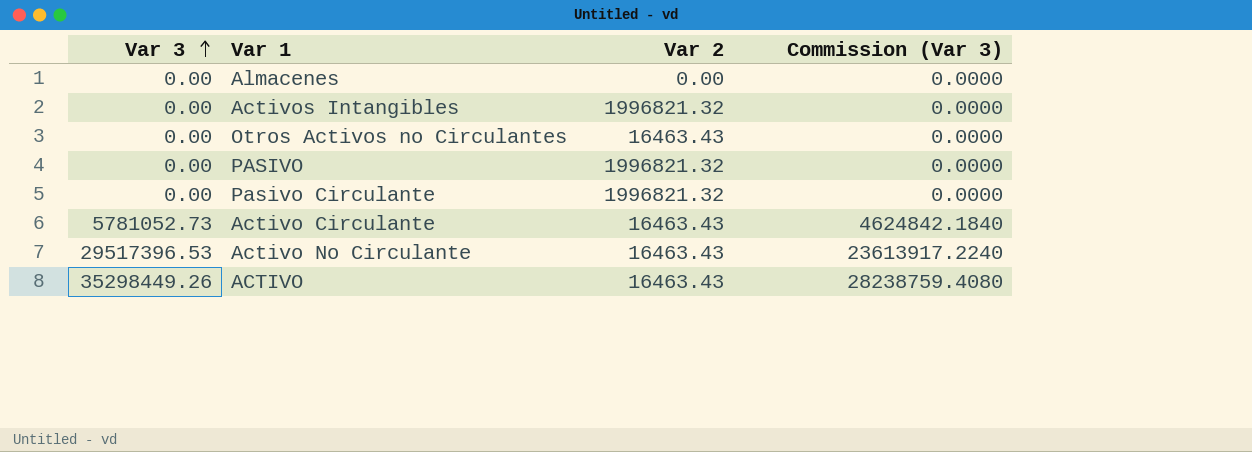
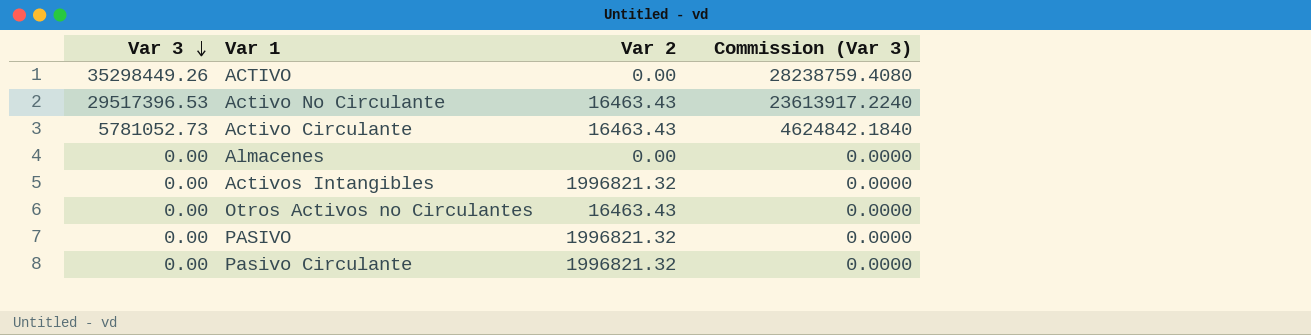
row order: Var 3 ascending -> Var 3 descending
ACTIVO | Var 2: 16463.43 -> 0.00

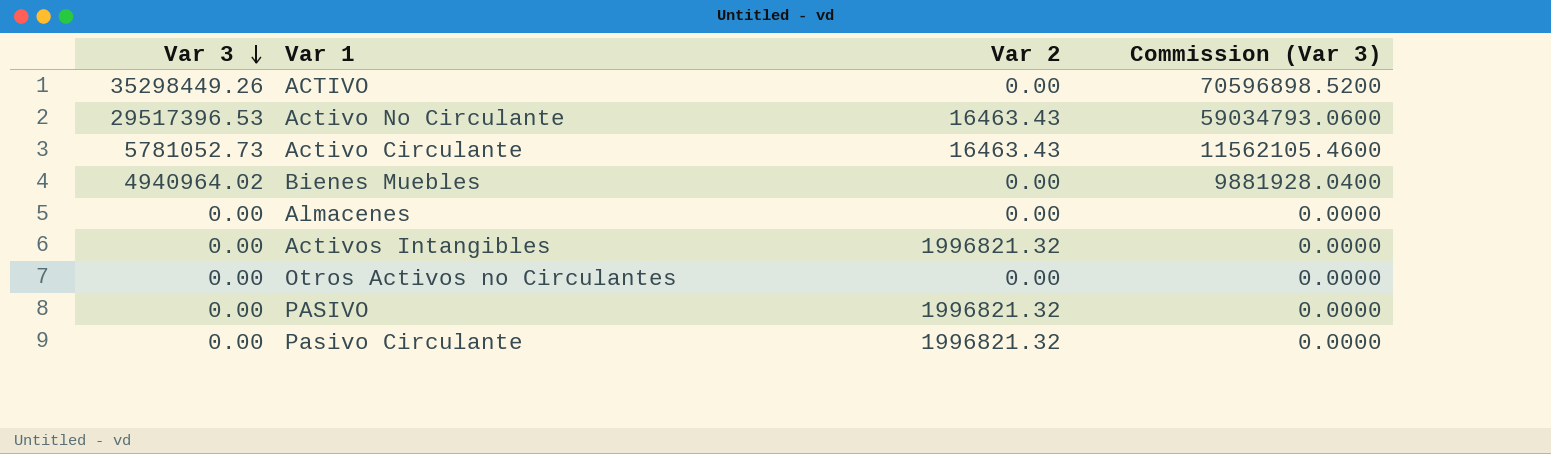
column Commission (Var 3) | formula: [Var 3] * 0.8 -> [Var 3] * 2
row Bienes Muebles: none -> 4940964.02 | 0.00 | 9881928.0400
Otros Activos no Circulantes | Var 2: 16463.43 -> 0.00

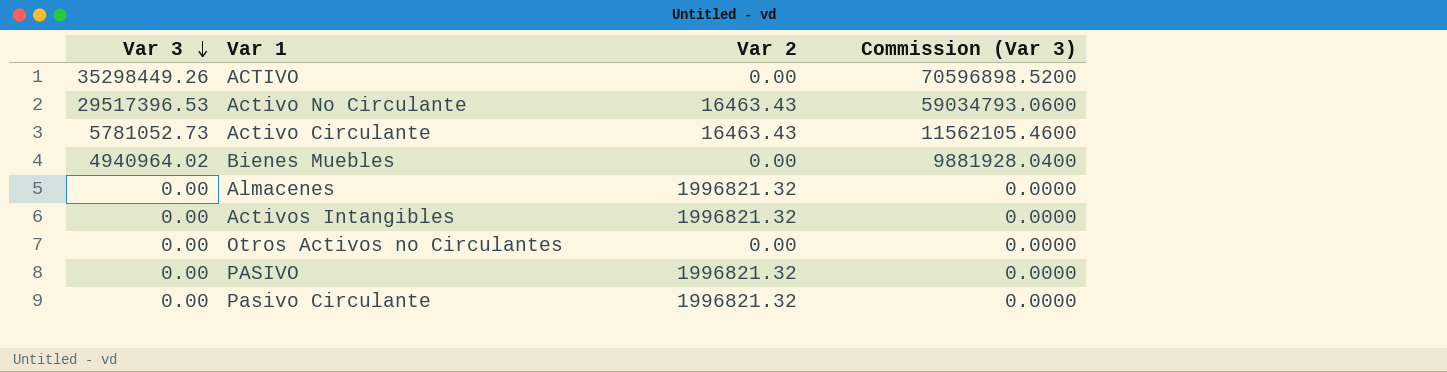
Almacenes | Var 2: 0.00 -> 1996821.32

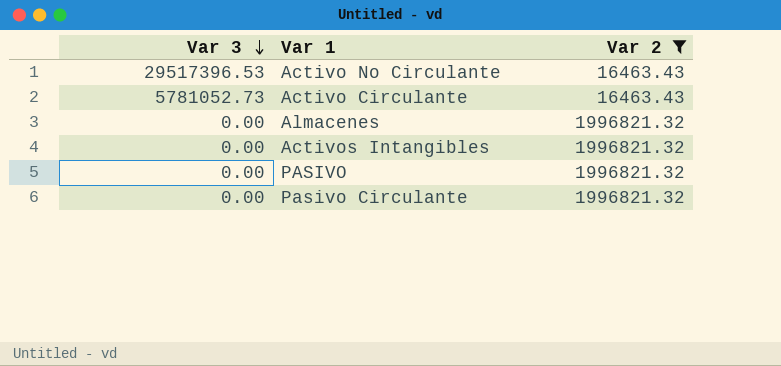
filter: none -> Var 2 != 0.00
column Commission (Var 3) | formula: [Var 3] * 2 -> none

